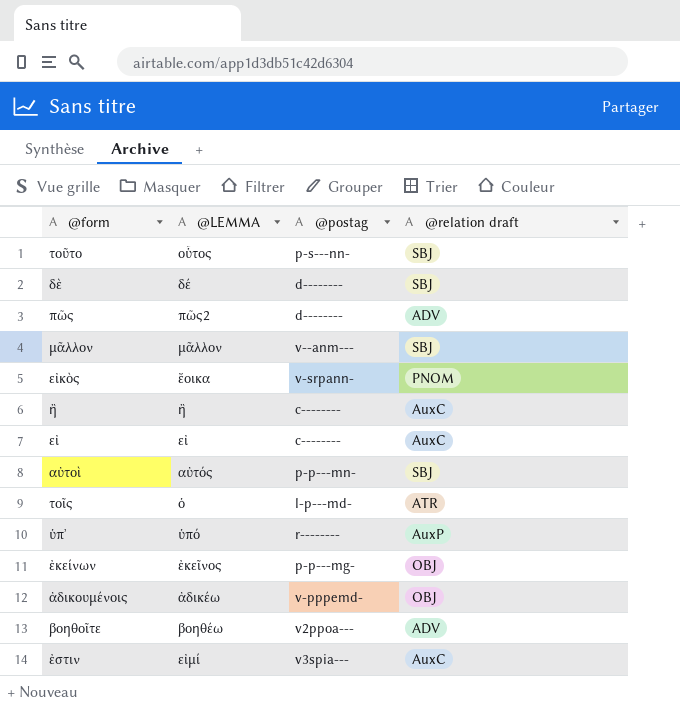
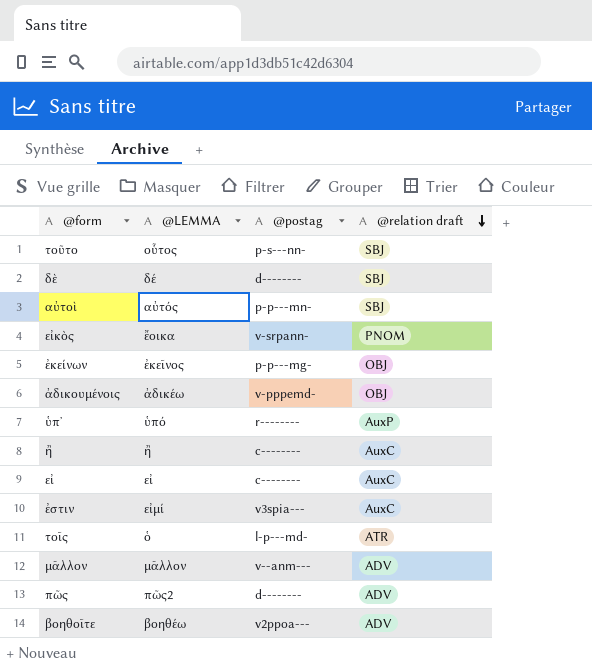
row order: none -> @relation draft descending
μᾶλλον | @relation draft: SBJ -> ADV

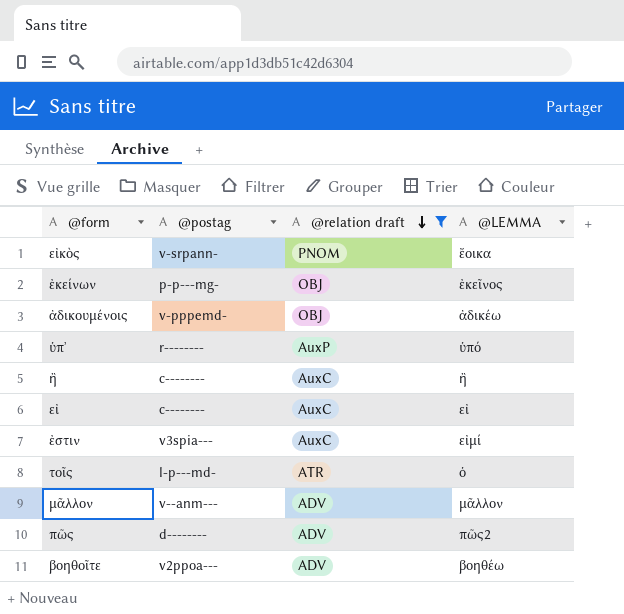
filter: none -> @relation draft != SBJ
column @LEMMA | position: 2 -> 4

